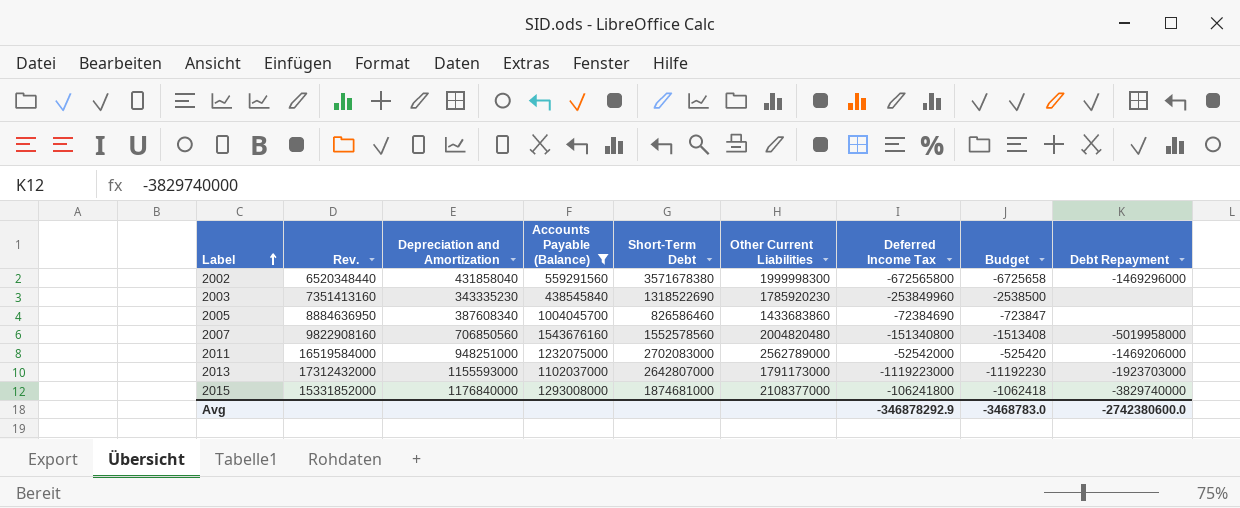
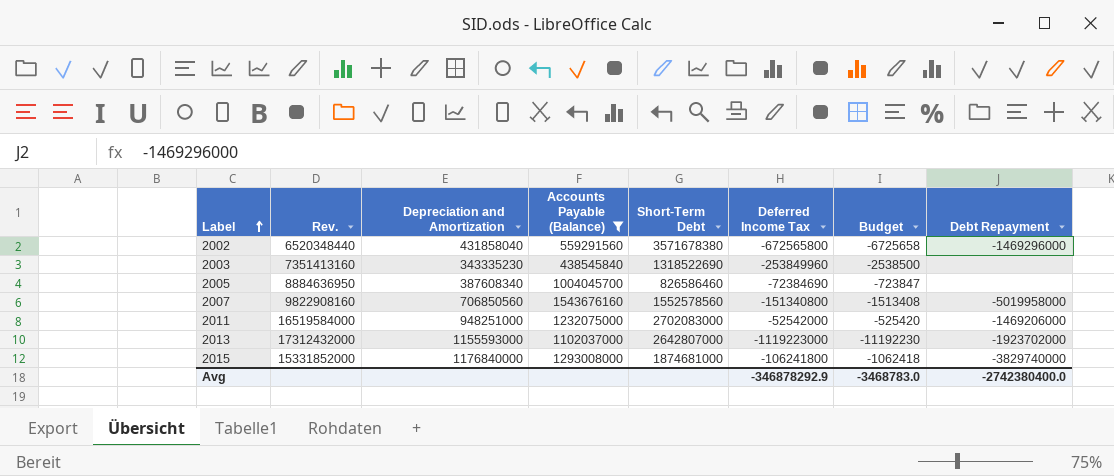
column Other Current Liabilities | position: 6 -> none
2013 | Debt Repayment: -1923703000 -> -1923702000
Avg | Debt Repayment: -2742380600.0 -> -2742380400.0

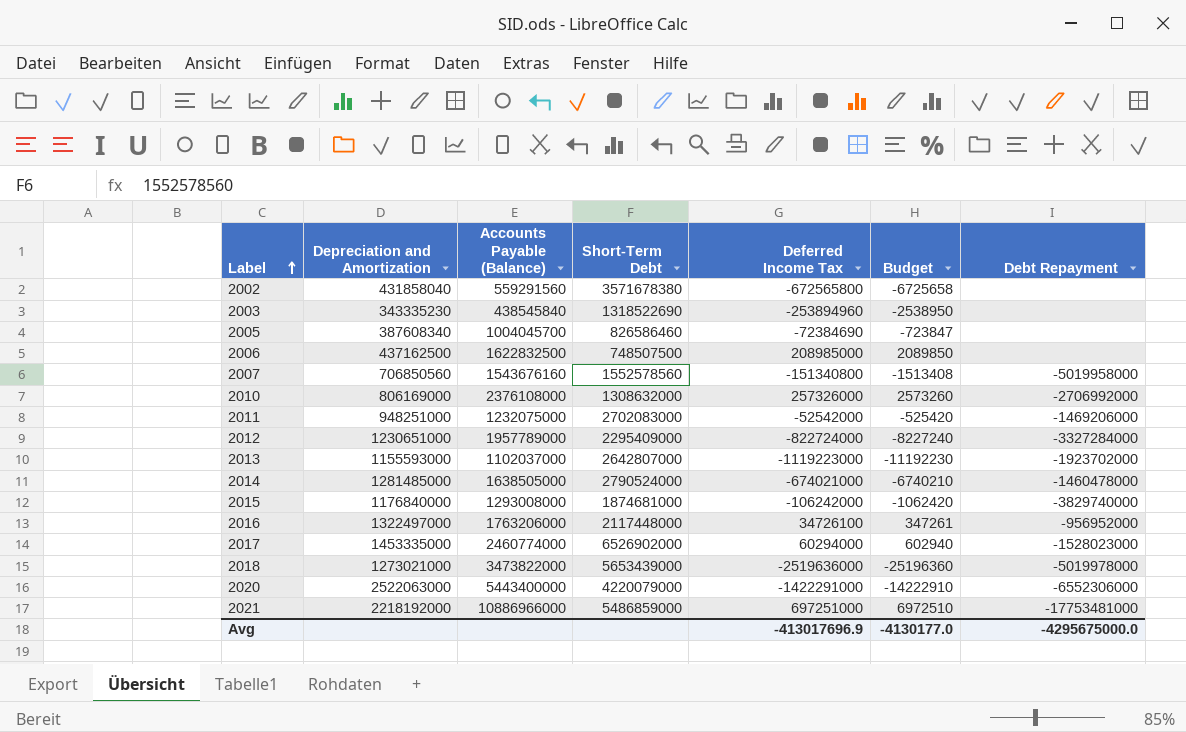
filter: Accounts Payable (Balance) <= 1543676160 -> none
column Rev. | position: 2 -> none
2002 | Debt Repayment: -1469296000 -> none
2003 | Deferred Income Tax: -253849960 -> -253894960
2003 | Budget: -2538500 -> -2538950
2015 | Deferred Income Tax: -106241800 -> -106242000
2015 | Budget: -1062418 -> -1062420
Avg | Deferred Income Tax: -346878292.9 -> -413017696.9
Avg | Budget: -3468783.0 -> -4130177.0
Avg | Debt Repayment: -2742380400.0 -> -4295675000.0

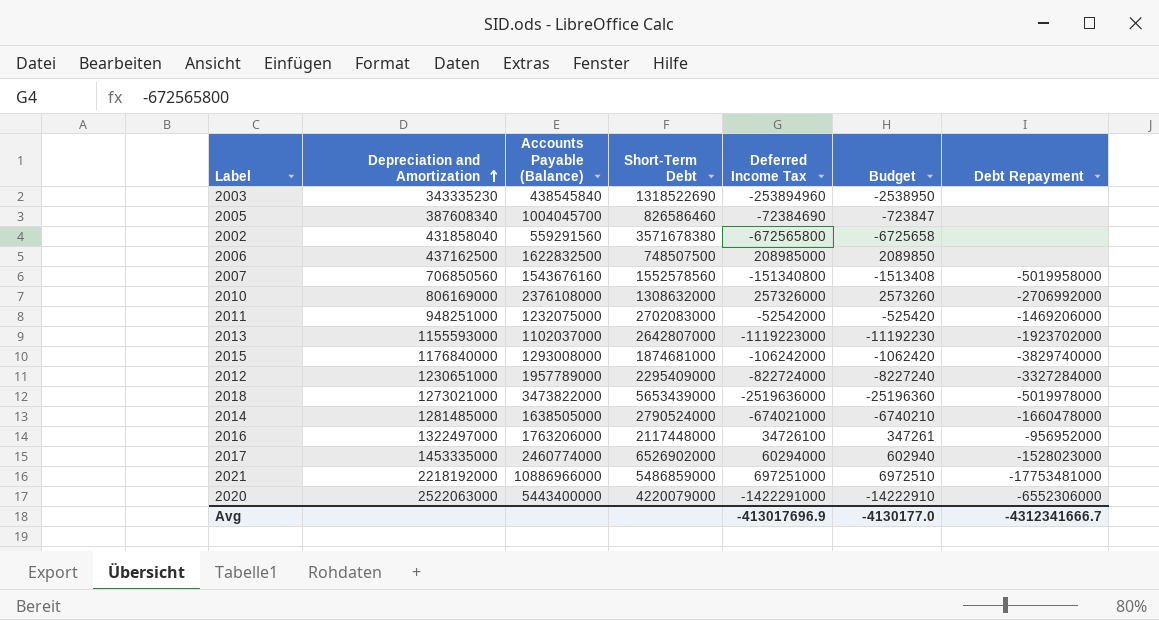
row order: Label ascending -> Depreciation and Amortization ascending
2014 | Debt Repayment: -1460478000 -> -1660478000
Avg | Debt Repayment: -4295675000.0 -> -4312341666.7

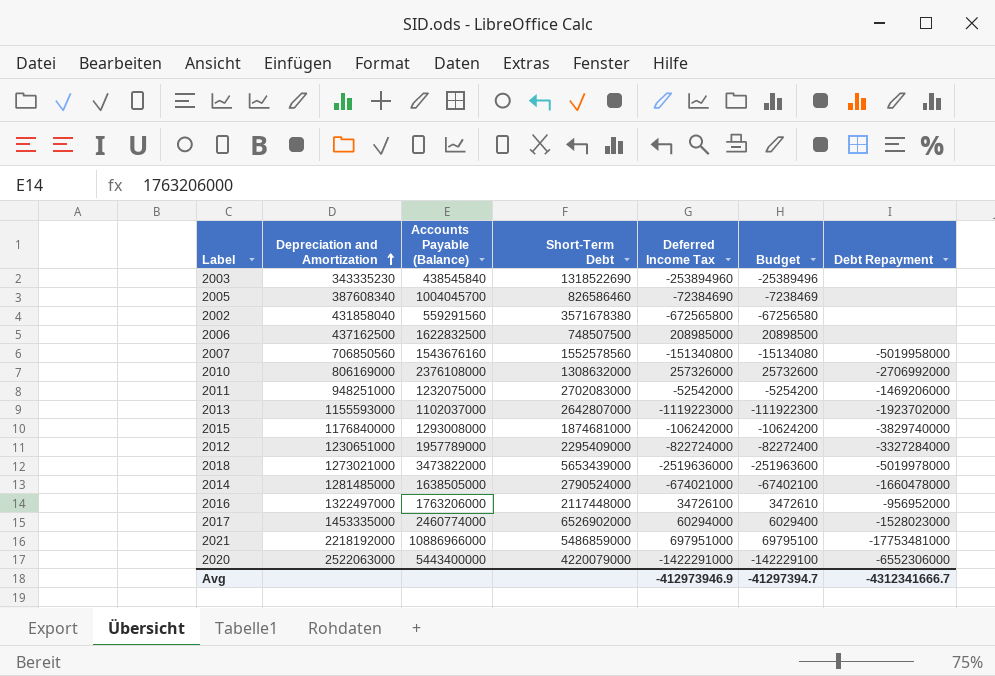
column Budget | formula: [Deferred Income Tax] * 0.01 -> [Deferred Income Tax] * 0.1
2021 | Deferred Income Tax: 697251000 -> 697951000
Avg | Deferred Income Tax: -413017696.9 -> -412973946.9
Avg | Budget: -4130177.0 -> -41297394.7

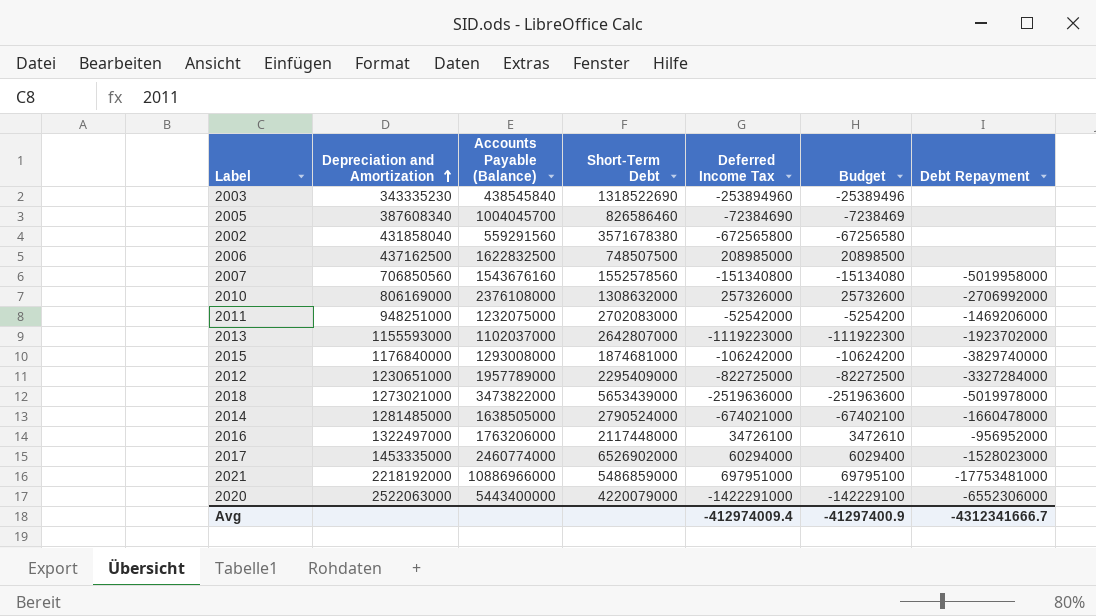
2012 | Deferred Income Tax: -822724000 -> -822725000
2012 | Budget: -82272400 -> -82272500
Avg | Deferred Income Tax: -412973946.9 -> -412974009.4
Avg | Budget: -41297394.7 -> -41297400.9

